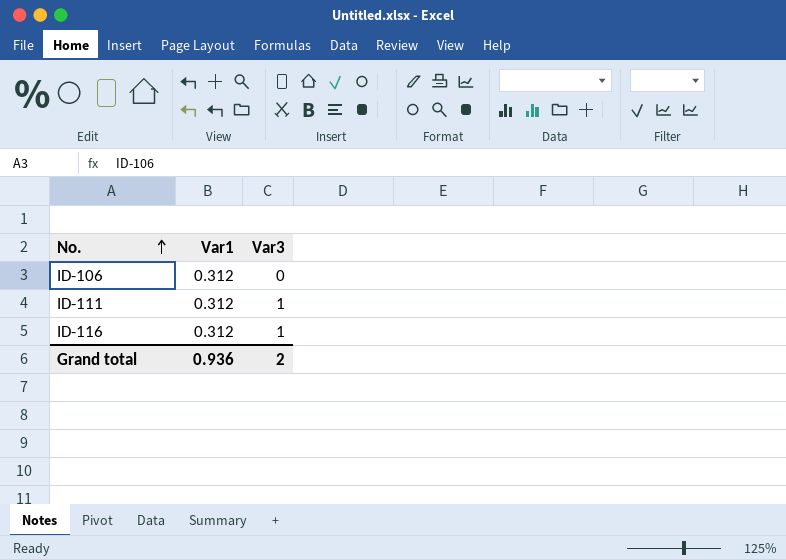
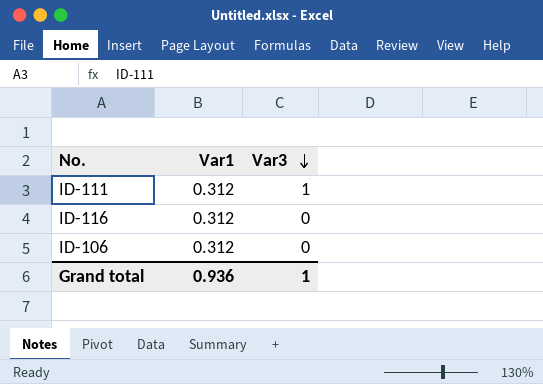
row order: No. ascending -> Var3 descending
ID-116 | Var3: 1 -> 0
Grand total | Var3: 2 -> 1

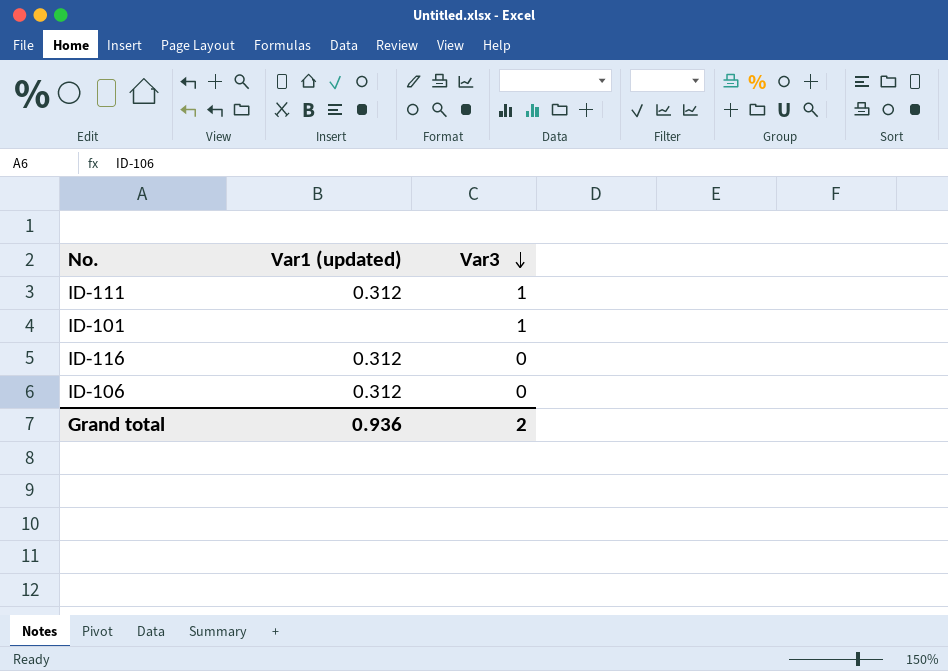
column name: Var1 -> Var1 (updated)
row ID-101: none -> none | 1
Grand total | Var3: 1 -> 2

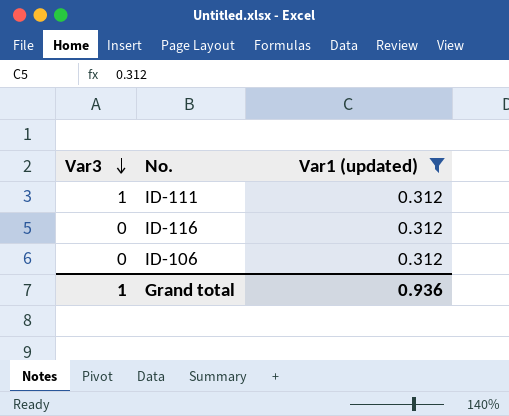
filter: none -> Var1 (updated) = 0.312
column Var3 | position: 3 -> 1
Grand total | Var3: 2 -> 1

